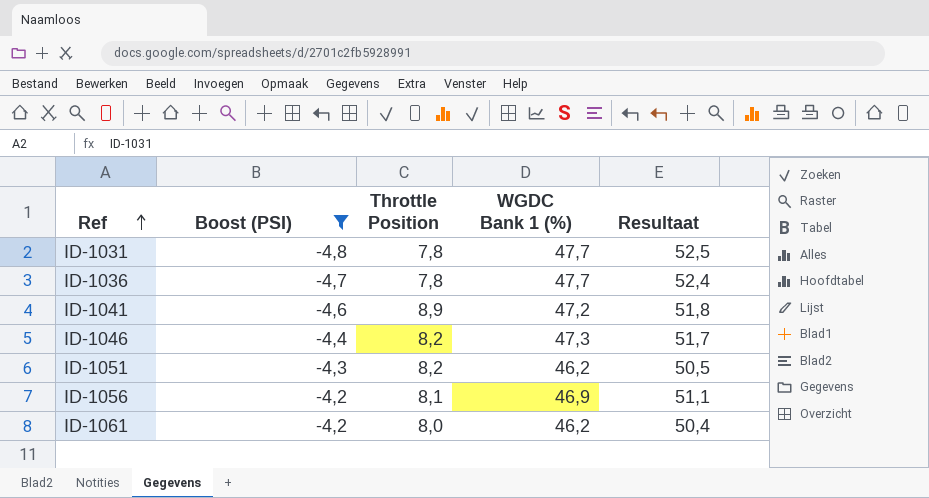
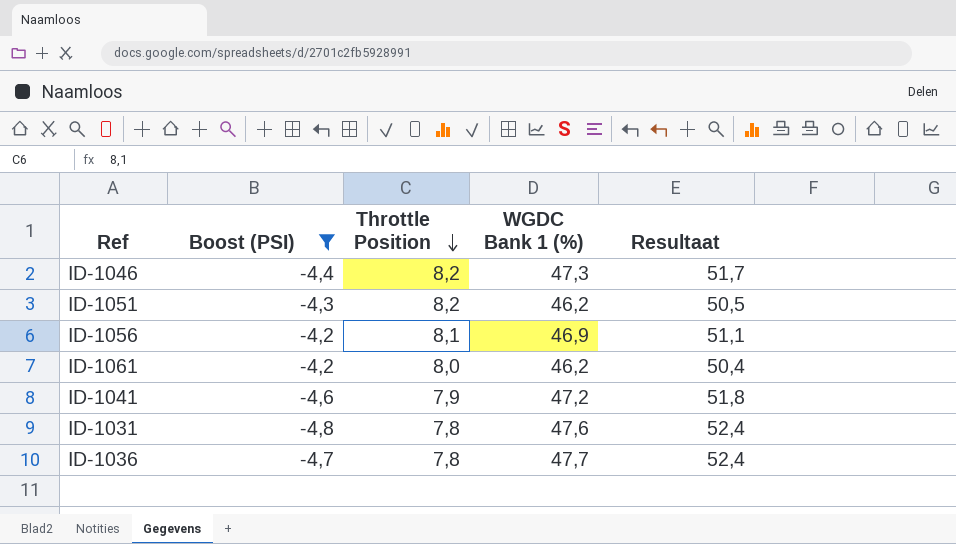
row order: Ref ascending -> Throttle Position descending
ID-1041 | Throttle Position: 8,9 -> 7,9
ID-1031 | WGDC Bank 1 (%): 47,7 -> 47,6
ID-1031 | Resultaat: 52,5 -> 52,4

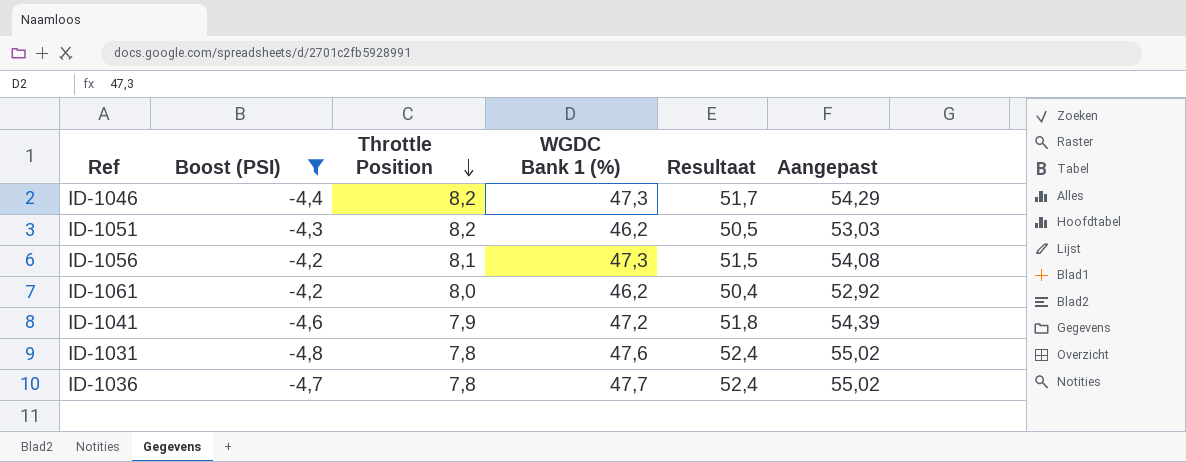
column Aangepast | formula: none -> [Resultaat] * 1,05
ID-1056 | WGDC Bank 1 (%): 46,9 -> 47,3
ID-1056 | Resultaat: 51,1 -> 51,5

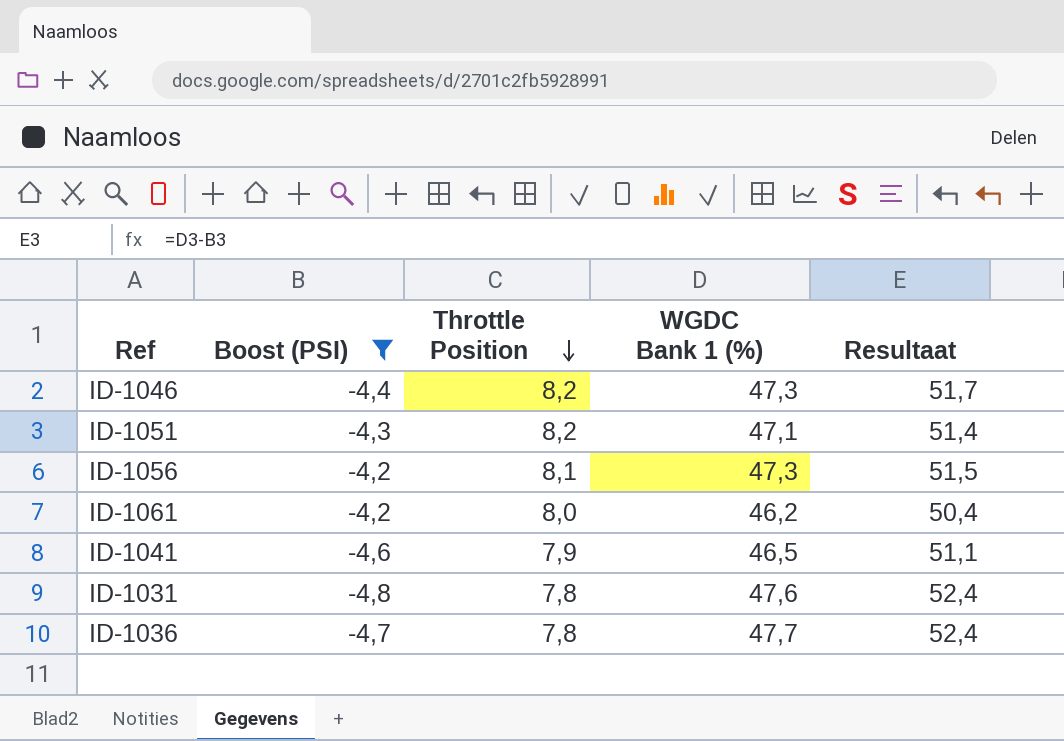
column Aangepast | formula: [Resultaat] * 1,05 -> none
ID-1051 | WGDC Bank 1 (%): 46,2 -> 47,1
ID-1051 | Resultaat: 50,5 -> 51,4
ID-1041 | WGDC Bank 1 (%): 47,2 -> 46,5
ID-1041 | Resultaat: 51,8 -> 51,1

